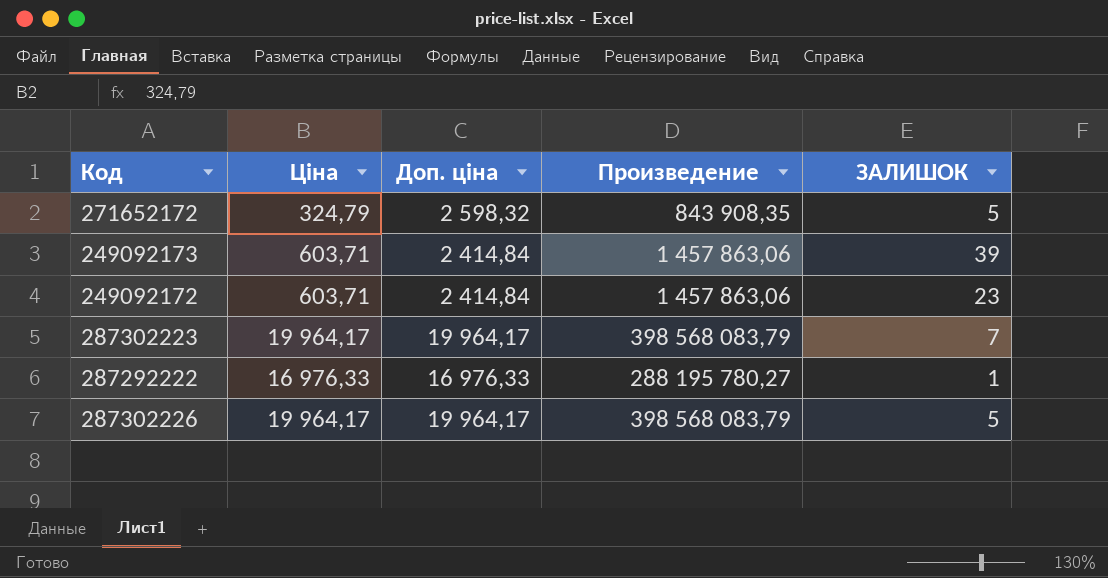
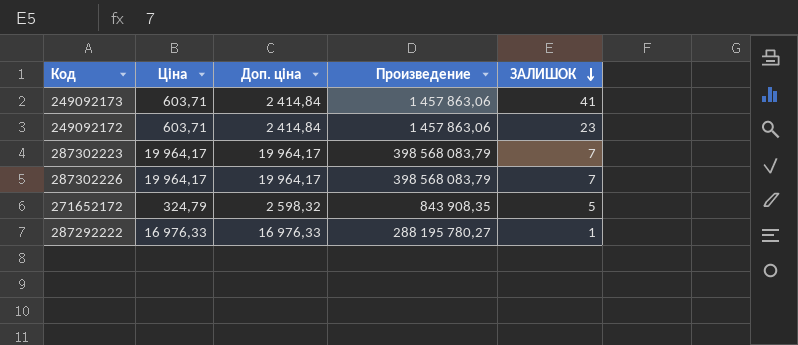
row order: none -> ЗАЛИШОК descending
249092173 | ЗАЛИШОК: 39 -> 41
287302226 | ЗАЛИШОК: 5 -> 7

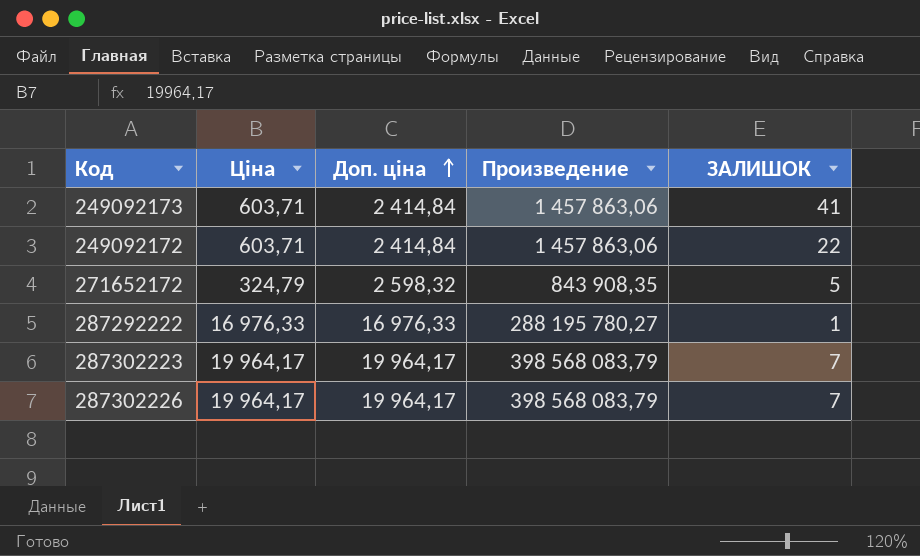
row order: ЗАЛИШОК descending -> Доп. ціна ascending
249092172 | ЗАЛИШОК: 23 -> 22

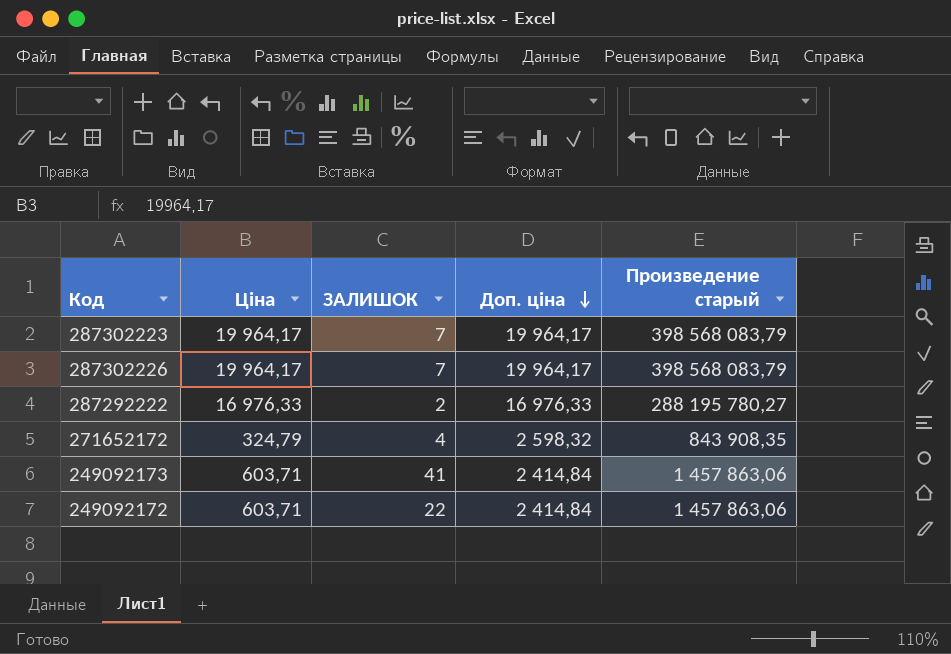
row order: Доп. ціна ascending -> Доп. ціна descending
column ЗАЛИШОК | position: 5 -> 3
column name: Произведение -> Произведение старый
287292222 | ЗАЛИШОК: 1 -> 2
271652172 | ЗАЛИШОК: 5 -> 4

